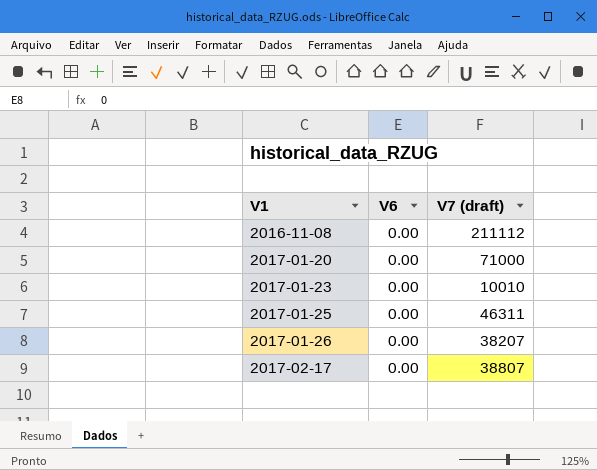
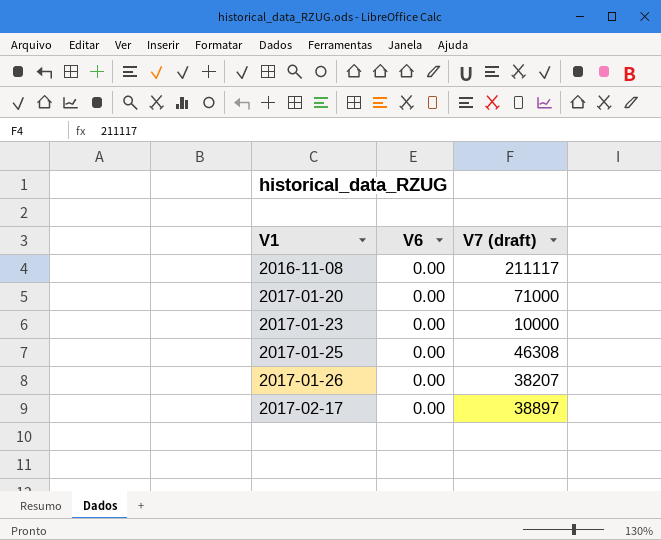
2016-11-08 | V7 (draft): 211112 -> 211117
2017-01-23 | V7 (draft): 10010 -> 10000
2017-01-25 | V7 (draft): 46311 -> 46308
2017-02-17 | V7 (draft): 38807 -> 38897

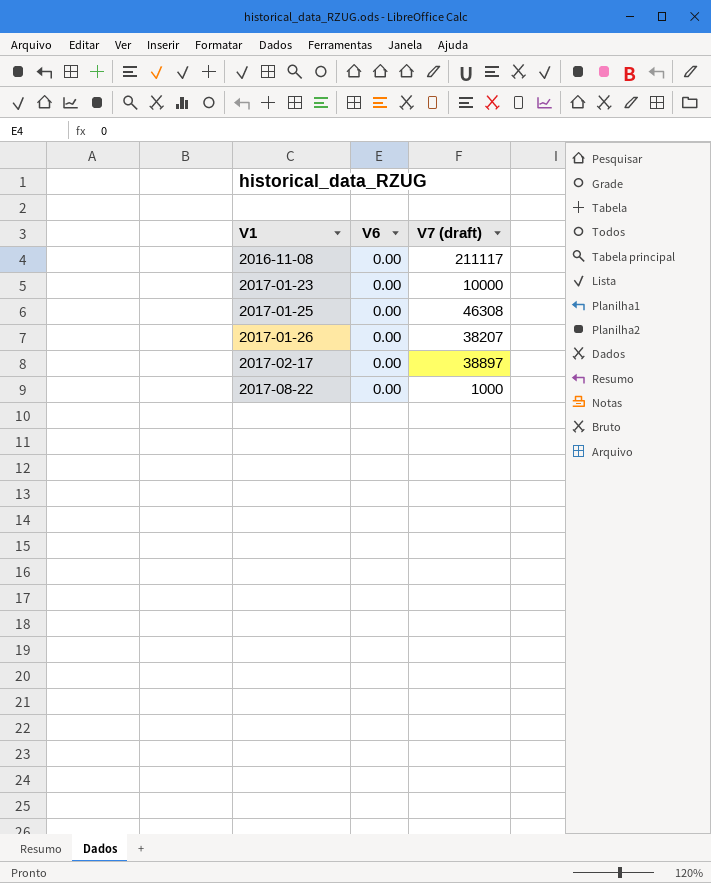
row 2017-01-20: 0.00 | 71000 -> none
row 2017-08-22: none -> 0.00 | 1000

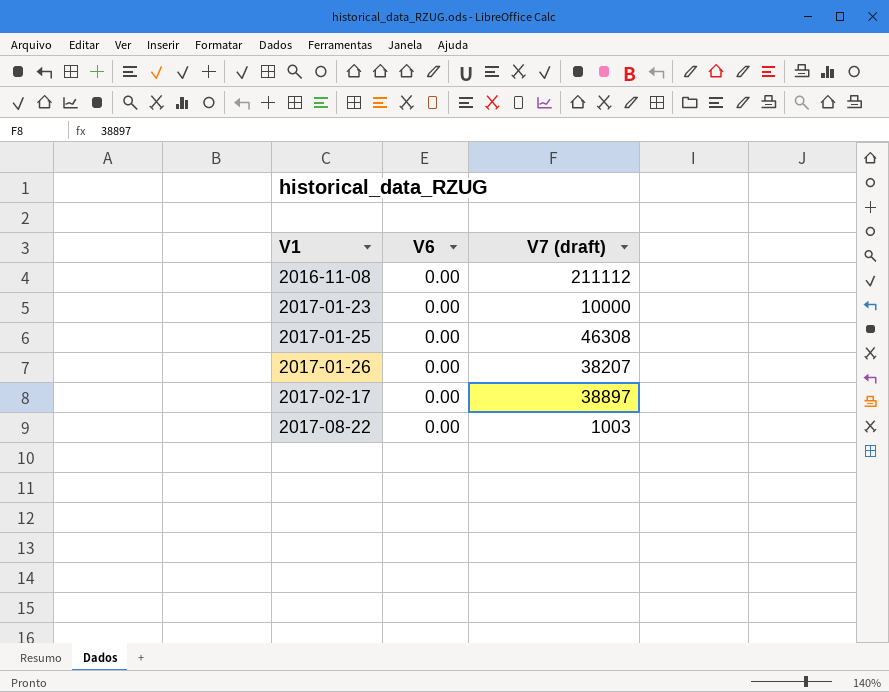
2016-11-08 | V7 (draft): 211117 -> 211112
2017-08-22 | V7 (draft): 1000 -> 1003

